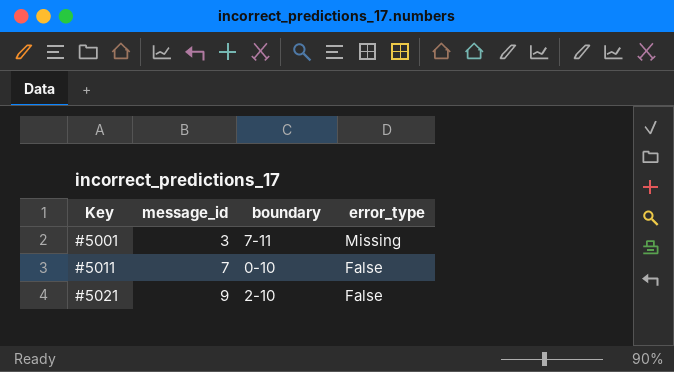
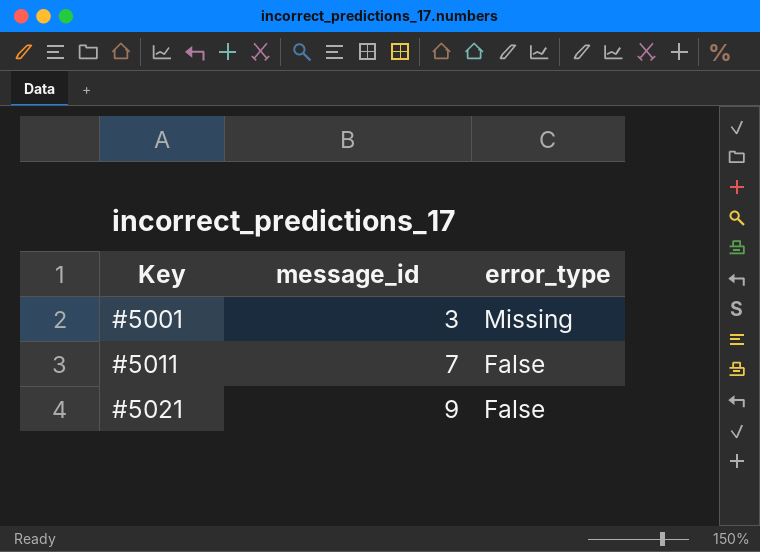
column boundary | position: 3 -> none

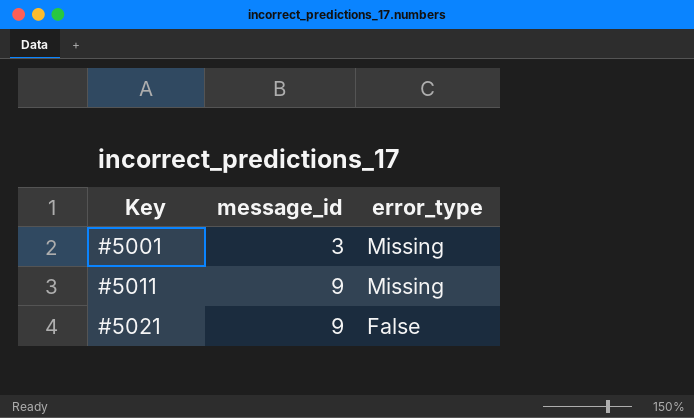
#5011 | message_id: 7 -> 9
#5011 | error_type: False -> Missing

